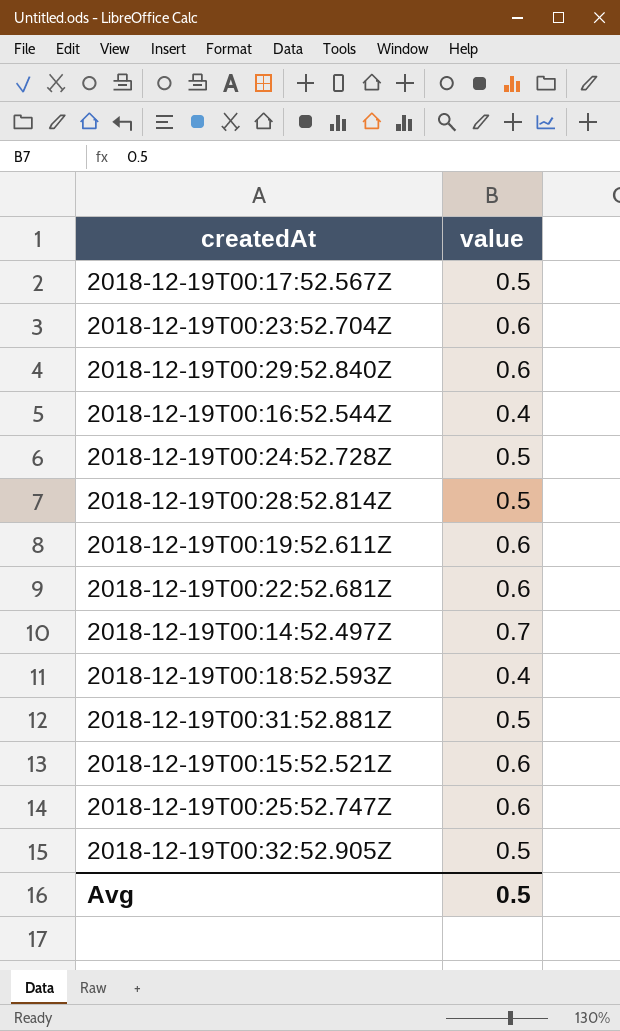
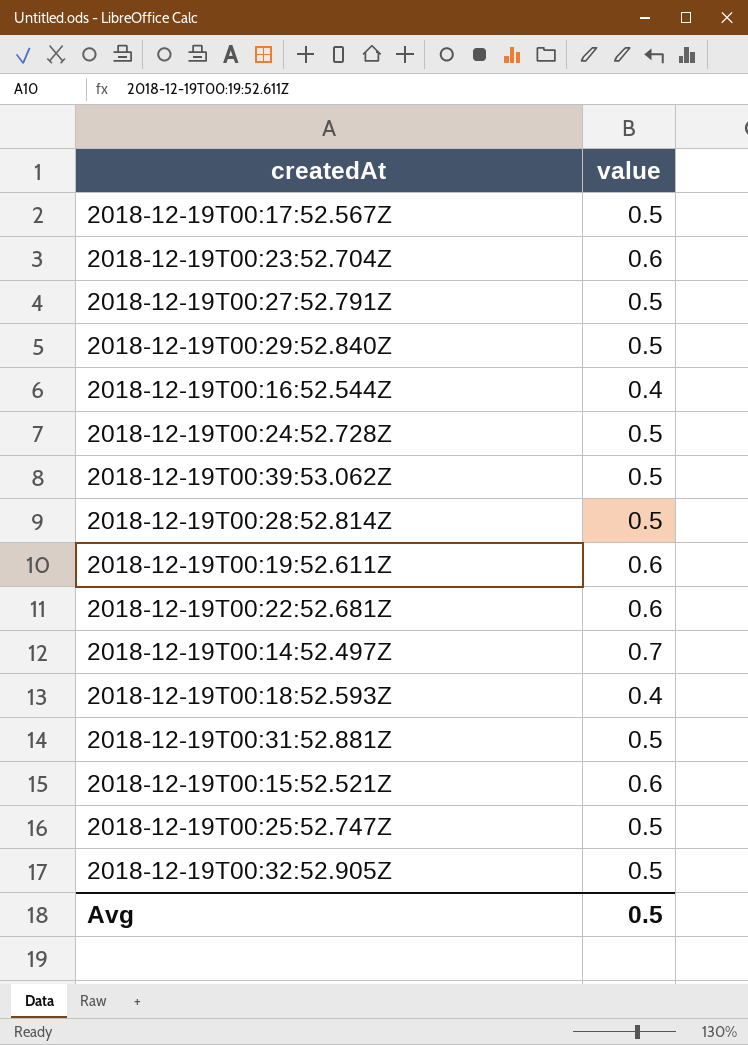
row 2018-12-19T00:27:52.791Z: none -> 0.5
2018-12-19T00:29:52.840Z | value: 0.6 -> 0.5
row 2018-12-19T00:39:53.062Z: none -> 0.5
2018-12-19T00:25:52.747Z | value: 0.6 -> 0.5

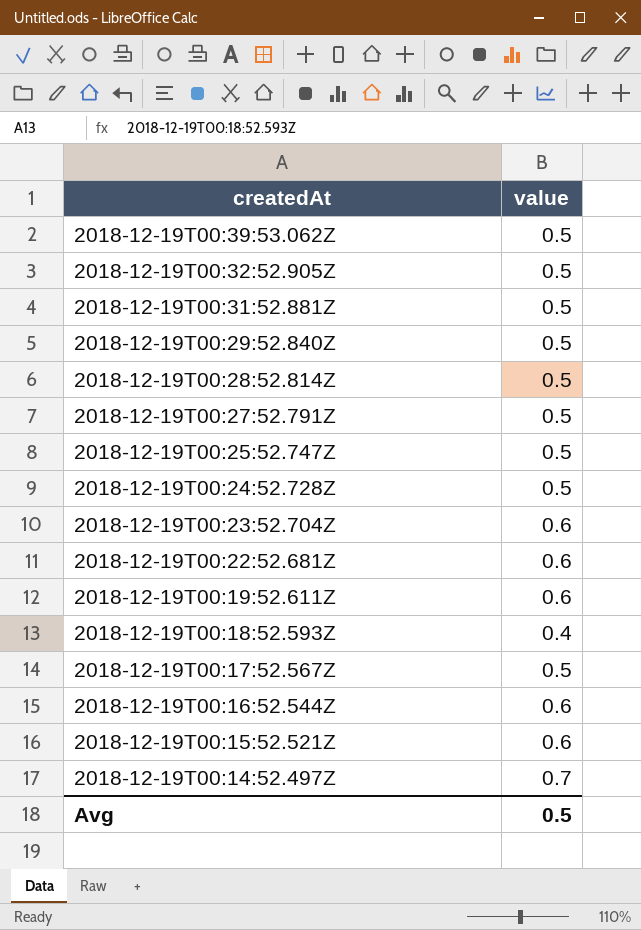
row order: none -> createdAt descending
2018-12-19T00:16:52.544Z | value: 0.4 -> 0.6

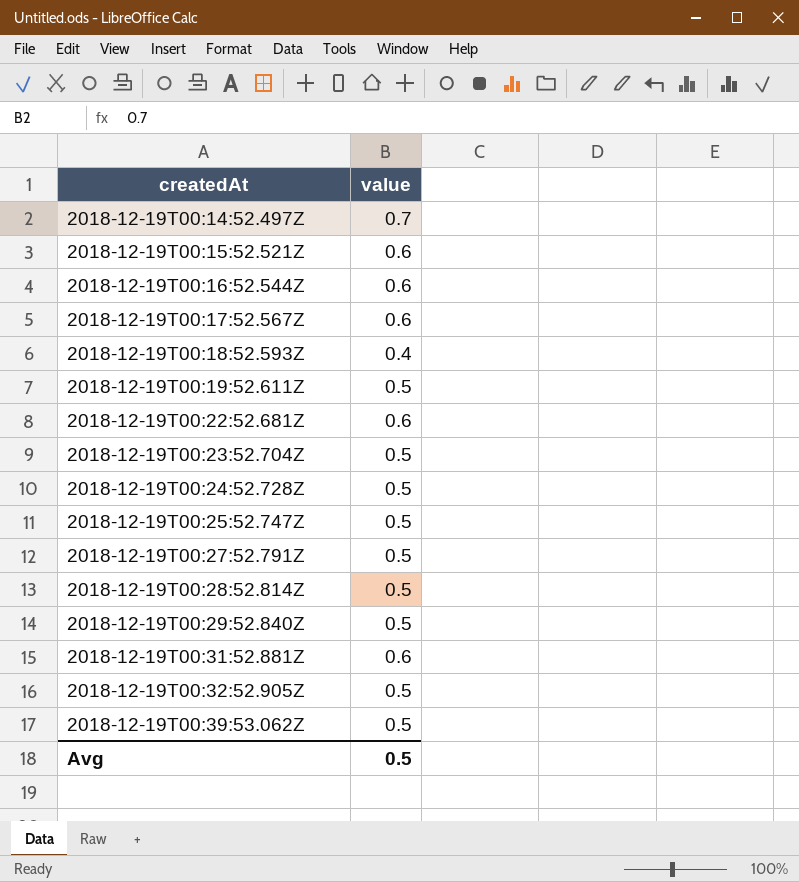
row order: createdAt descending -> createdAt ascending
2018-12-19T00:17:52.567Z | value: 0.5 -> 0.6
2018-12-19T00:19:52.611Z | value: 0.6 -> 0.5
2018-12-19T00:23:52.704Z | value: 0.6 -> 0.5
2018-12-19T00:31:52.881Z | value: 0.5 -> 0.6

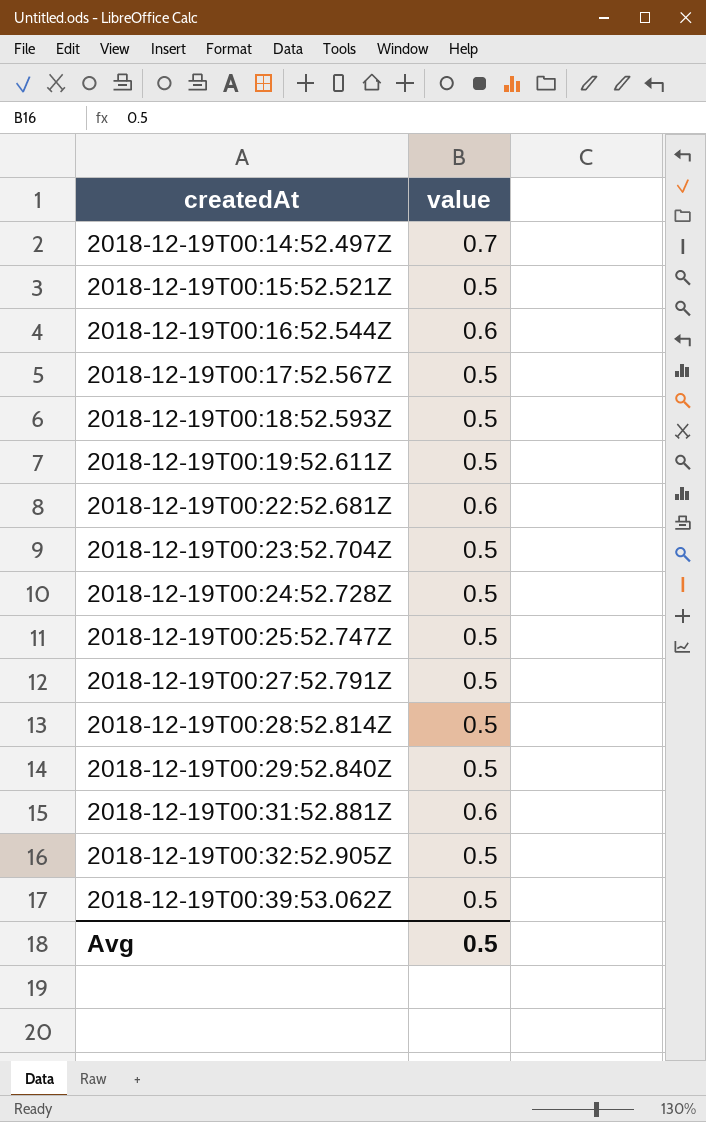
2018-12-19T00:15:52.521Z | value: 0.6 -> 0.5
2018-12-19T00:17:52.567Z | value: 0.6 -> 0.5
2018-12-19T00:18:52.593Z | value: 0.4 -> 0.5

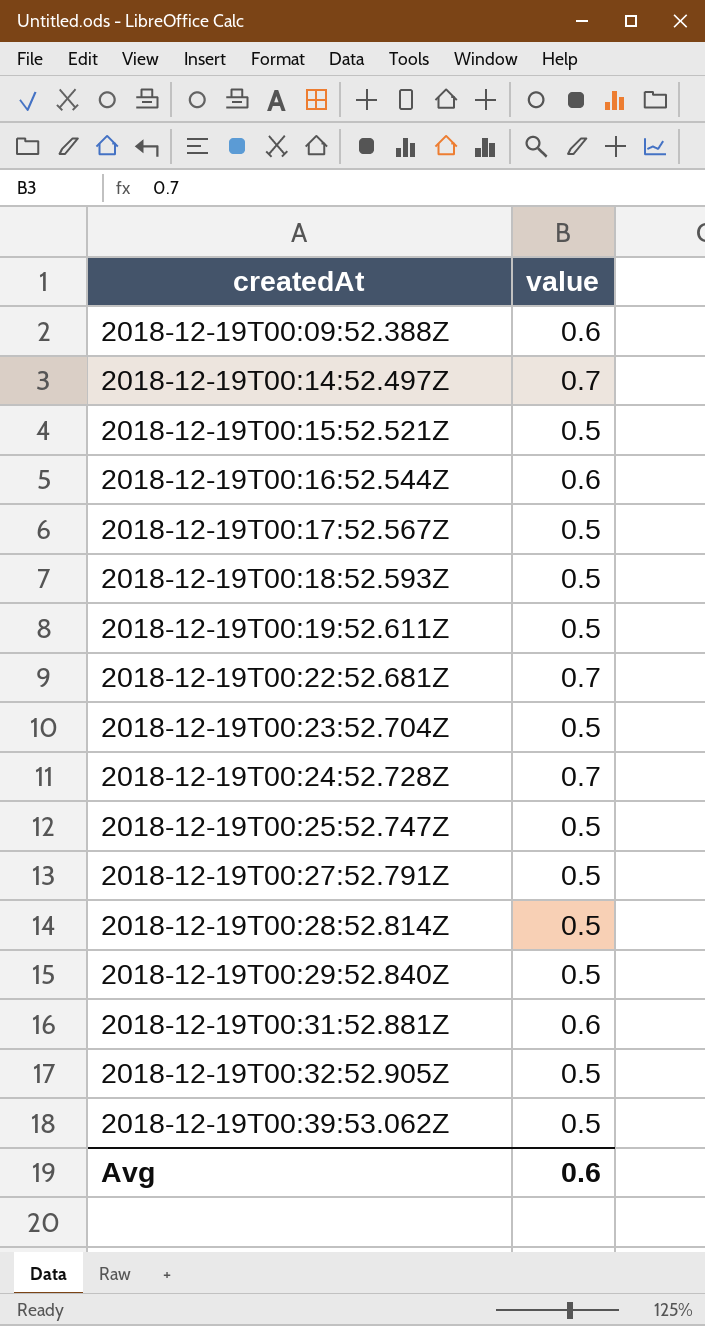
row 2018-12-19T00:09:52.388Z: none -> 0.6
2018-12-19T00:22:52.681Z | value: 0.6 -> 0.7
2018-12-19T00:24:52.728Z | value: 0.5 -> 0.7
Avg | value: 0.5 -> 0.6

